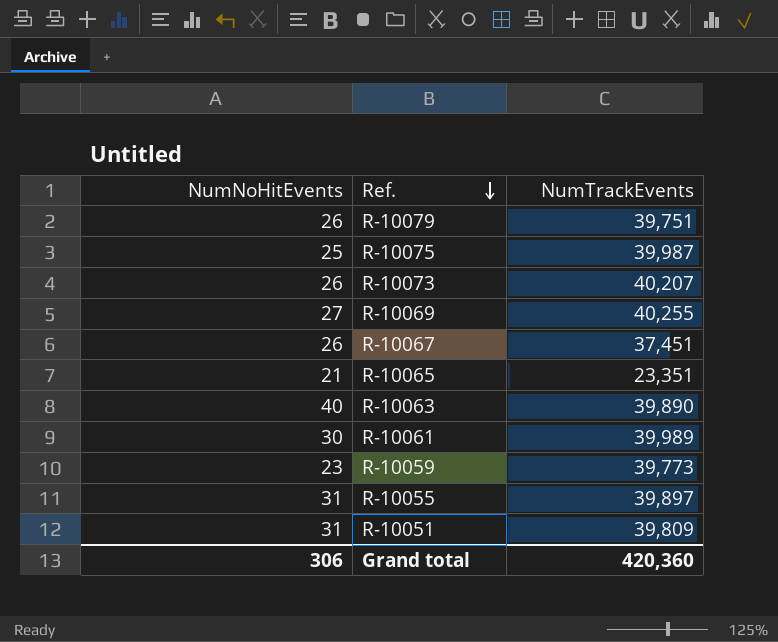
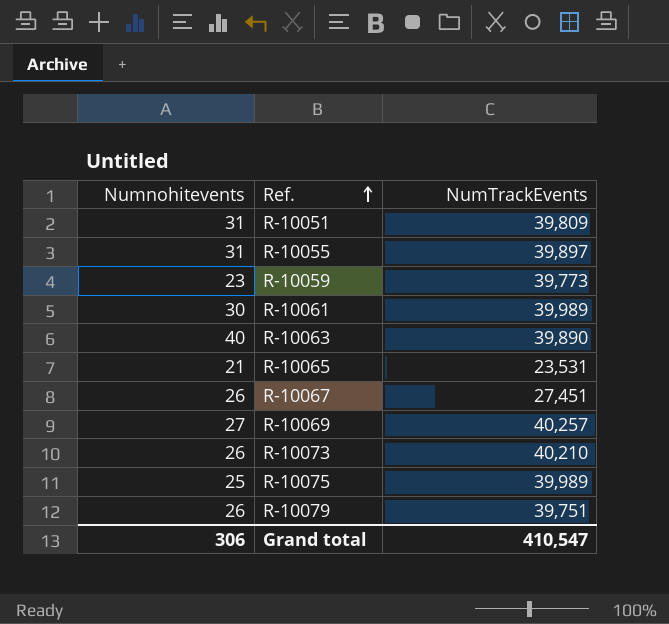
row order: Ref. descending -> Ref. ascending
column name: NumNoHitEvents -> Numnohitevents
R-10065 | NumTrackEvents: 23,351 -> 23,531
R-10067 | NumTrackEvents: 37,451 -> 27,451
R-10069 | NumTrackEvents: 40,255 -> 40,257
R-10073 | NumTrackEvents: 40,207 -> 40,210
R-10075 | NumTrackEvents: 39,987 -> 39,989
Grand total | NumTrackEvents: 420,360 -> 410,547

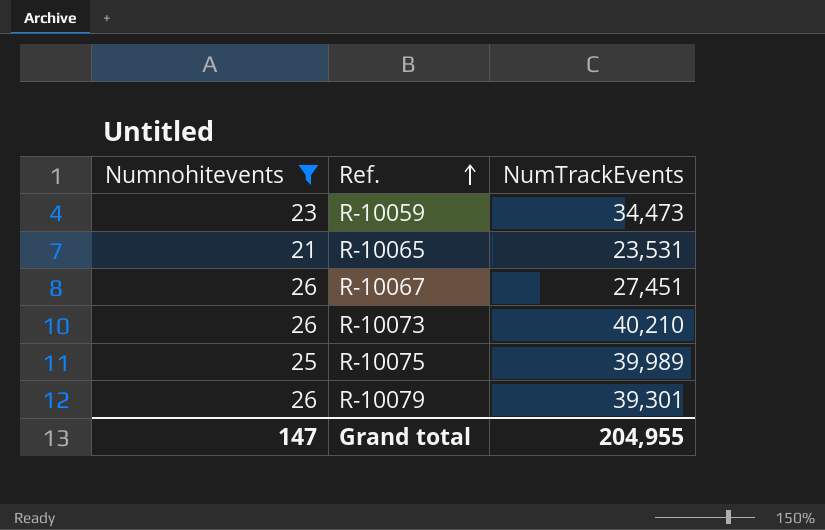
filter: none -> Numnohitevents <= 26
R-10059 | NumTrackEvents: 39,773 -> 34,473
R-10079 | NumTrackEvents: 39,751 -> 39,301
Grand total | Numnohitevents: 306 -> 147
Grand total | NumTrackEvents: 410,547 -> 204,955

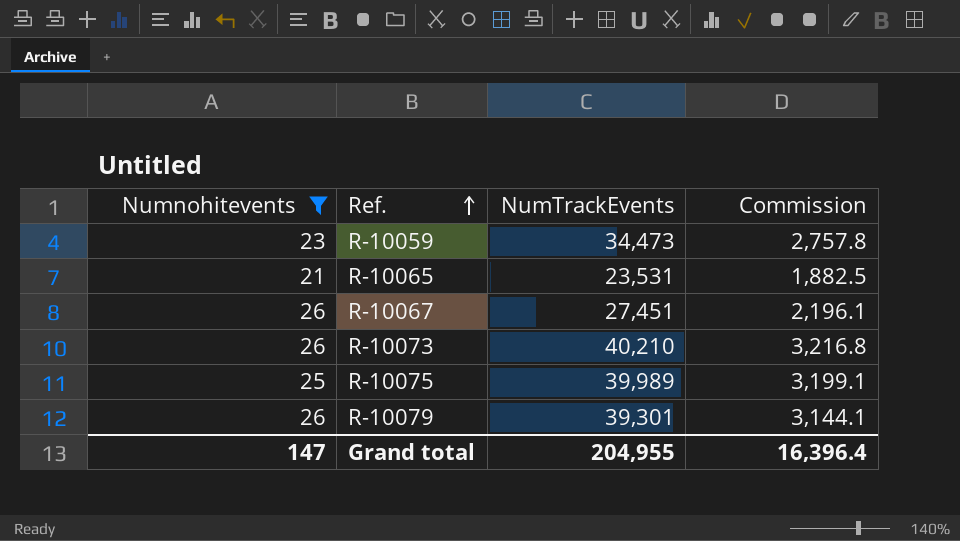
column Commission | formula: none -> [NumTrackEvents] * 0.08

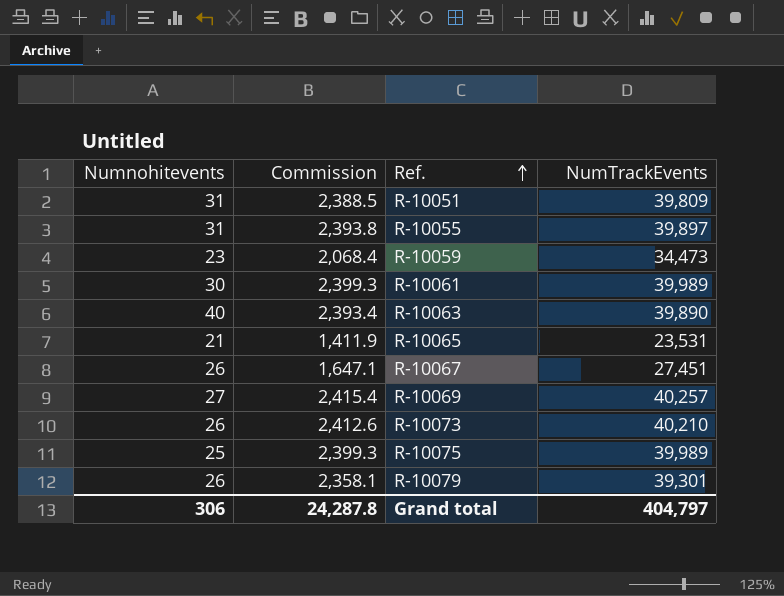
filter: Numnohitevents <= 26 -> none
column Commission | formula: [NumTrackEvents] * 0.08 -> [NumTrackEvents] * 0.06
column Commission | position: 4 -> 2
Grand total | Numnohitevents: 147 -> 306
Grand total | Commission: 16,396.4 -> 24,287.8
Grand total | NumTrackEvents: 204,955 -> 404,797

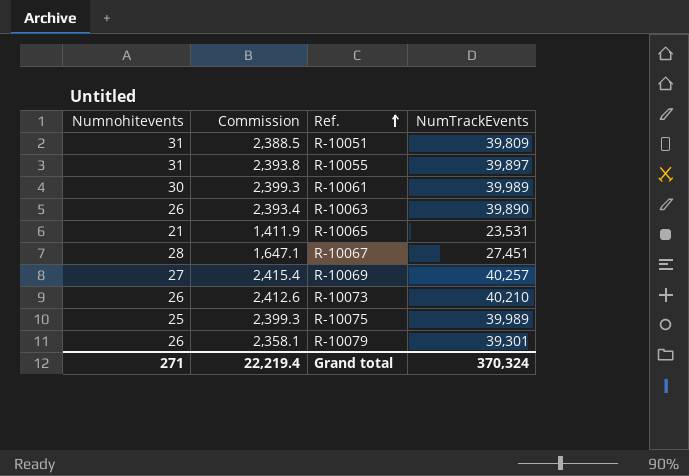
row R-10059: 23 | 2,068.4 | 34,473 -> none
R-10063 | Numnohitevents: 40 -> 26
R-10067 | Numnohitevents: 26 -> 28
Grand total | Numnohitevents: 306 -> 271
Grand total | Commission: 24,287.8 -> 22,219.4
Grand total | NumTrackEvents: 404,797 -> 370,324

